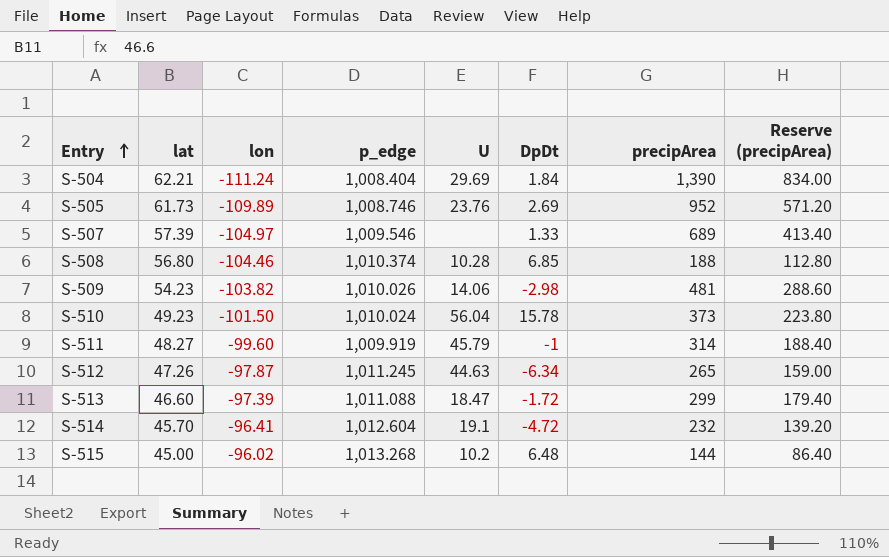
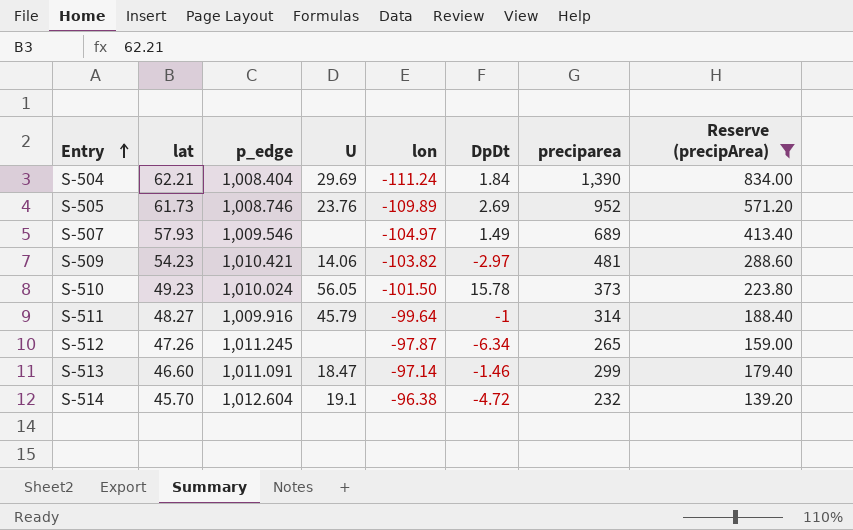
filter: none -> Reserve (precipArea) >= 139.20
column lon | position: 3 -> 5
column name: precipArea -> preciparea
S-507 | lat: 57.39 -> 57.93
S-507 | DpDt: 1.33 -> 1.49
S-509 | p_edge: 1,010.026 -> 1,010.421
S-509 | DpDt: -2.98 -> -2.97
S-510 | U: 56.04 -> 56.05
S-511 | p_edge: 1,009.919 -> 1,009.916
S-511 | lon: -99.60 -> -99.64
S-512 | U: 44.63 -> none
S-513 | p_edge: 1,011.088 -> 1,011.091
S-513 | lon: -97.39 -> -97.14
S-513 | DpDt: -1.72 -> -1.46
S-514 | lon: -96.41 -> -96.38

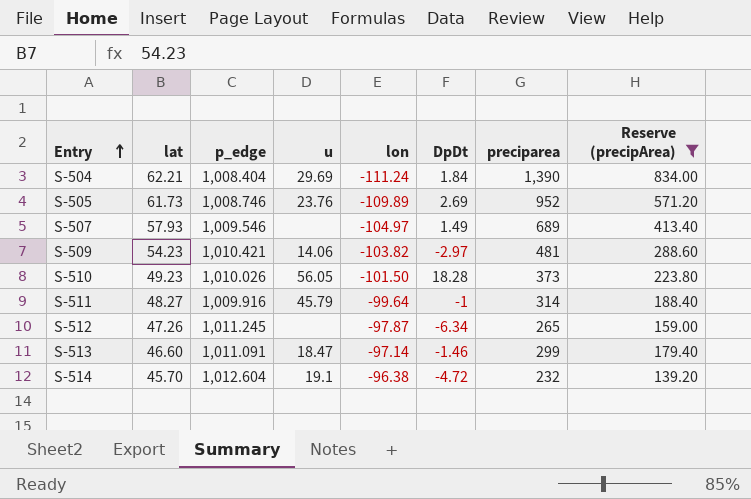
column name: U -> u
S-510 | p_edge: 1,010.024 -> 1,010.026
S-510 | DpDt: 15.78 -> 18.28

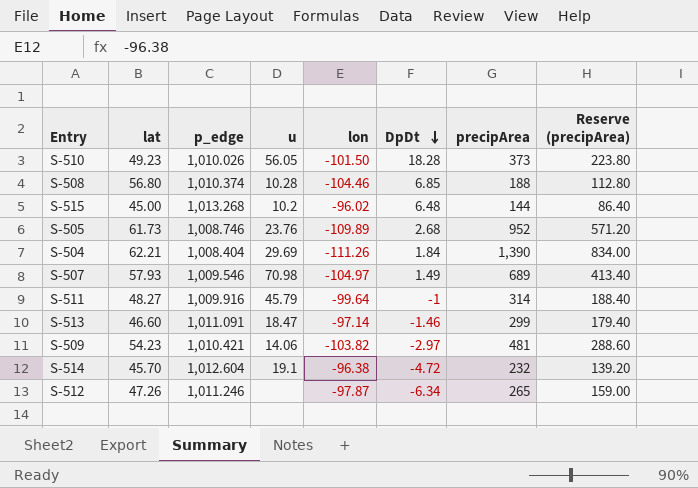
filter: Reserve (precipArea) >= 139.20 -> none
row order: Entry ascending -> DpDt descending
column name: preciparea -> precipArea
S-505 | DpDt: 2.69 -> 2.68
S-504 | lon: -111.24 -> -111.26
S-507 | u: none -> 70.98
S-512 | p_edge: 1,011.245 -> 1,011.246

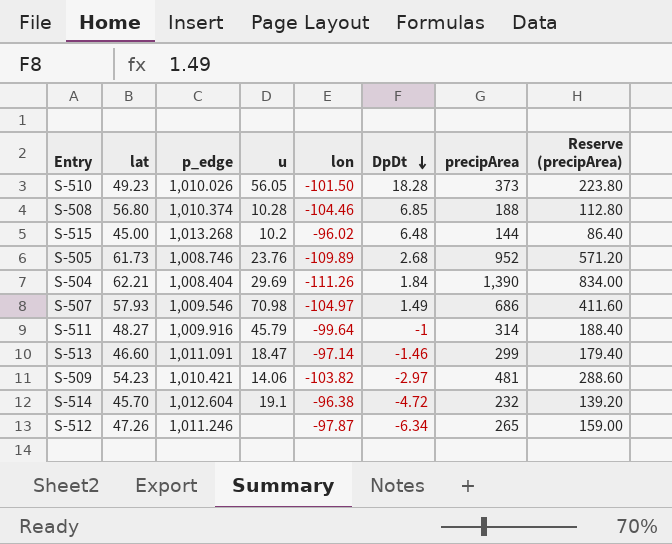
S-507 | precipArea: 689 -> 686
S-507 | Reserve (precipArea): 413.40 -> 411.60

